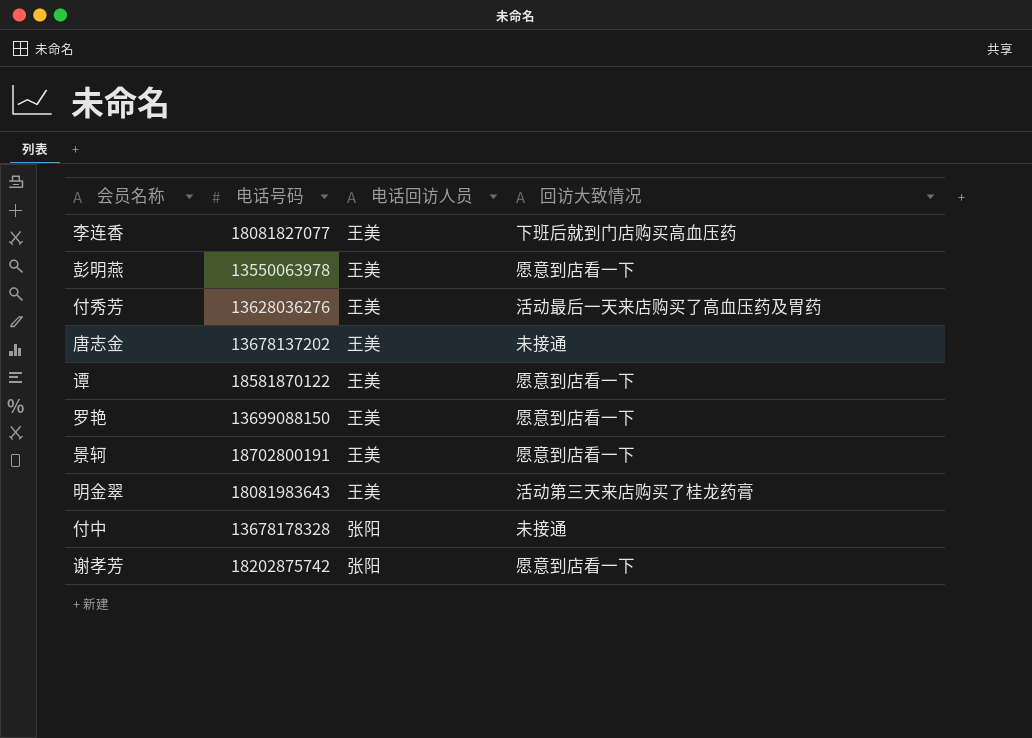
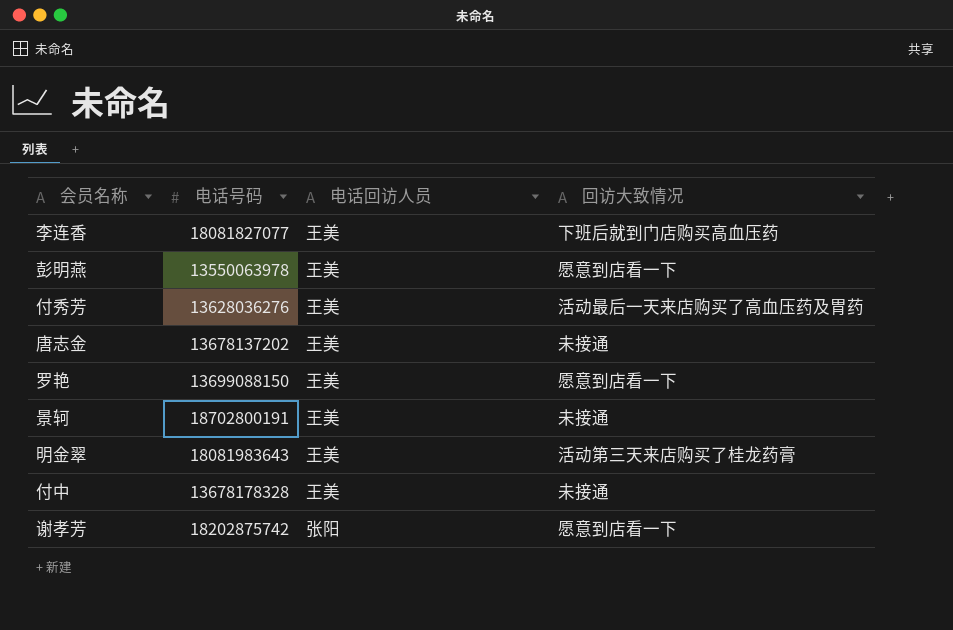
row 谭: 18581870122 | 王美 | 愿意到店看一下 -> none
景轲 | 回访大致情况: 愿意到店看一下 -> 未接通
付中 | 电话回访人员: 张阳 -> 王美

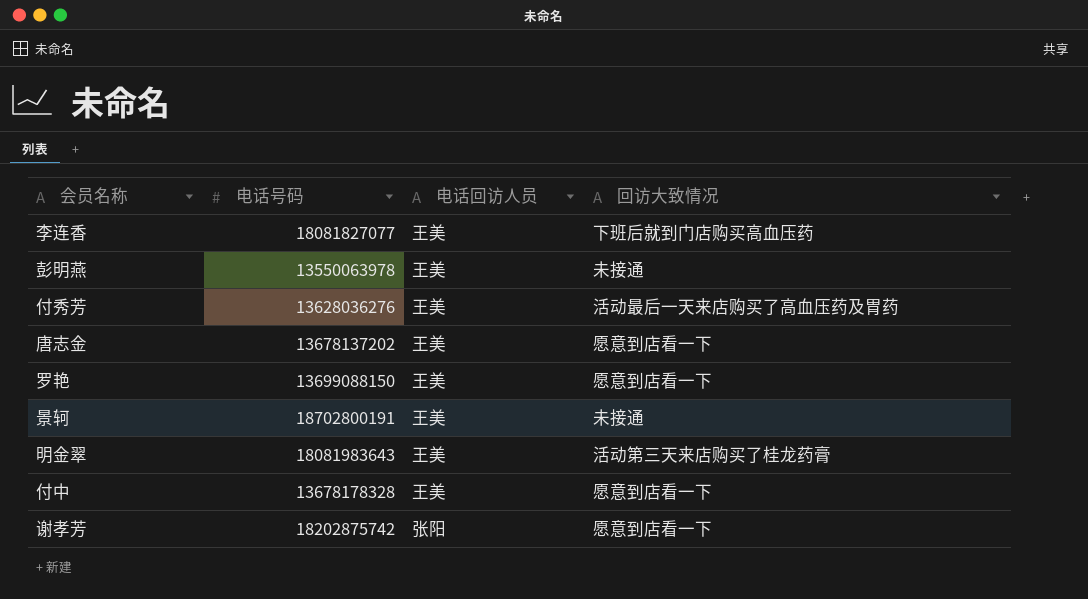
彭明燕 | 回访大致情况: 愿意到店看一下 -> 未接通
唐志金 | 回访大致情况: 未接通 -> 愿意到店看一下
付中 | 回访大致情况: 未接通 -> 愿意到店看一下

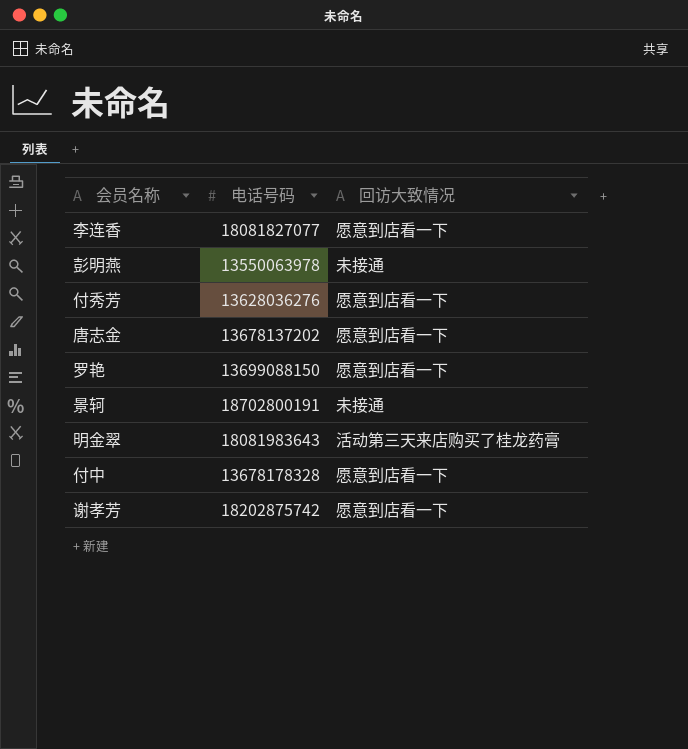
column 电话回访人员 | position: 3 -> none
李连香 | 回访大致情况: 下班后就到门店购买高血压药 -> 愿意到店看一下
付秀芳 | 回访大致情况: 活动最后一天来店购买了高血压药及胃药 -> 愿意到店看一下

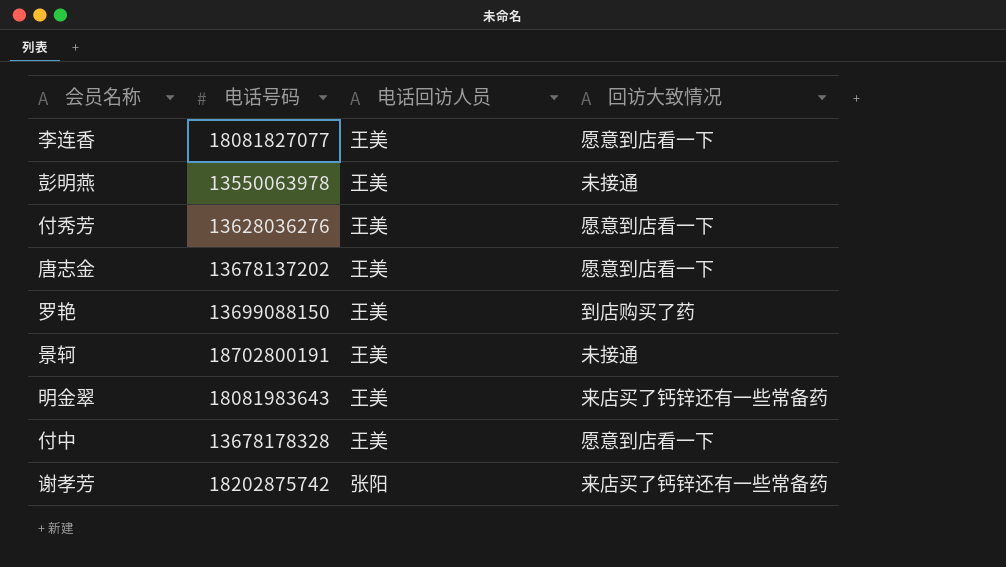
column 电话回访人员 | position: none -> 3
罗艳 | 回访大致情况: 愿意到店看一下 -> 到店购买了药
明金翠 | 回访大致情况: 活动第三天来店购买了桂龙药膏 -> 来店买了钙锌还有一些常备药
谢孝芳 | 回访大致情况: 愿意到店看一下 -> 来店买了钙锌还有一些常备药

